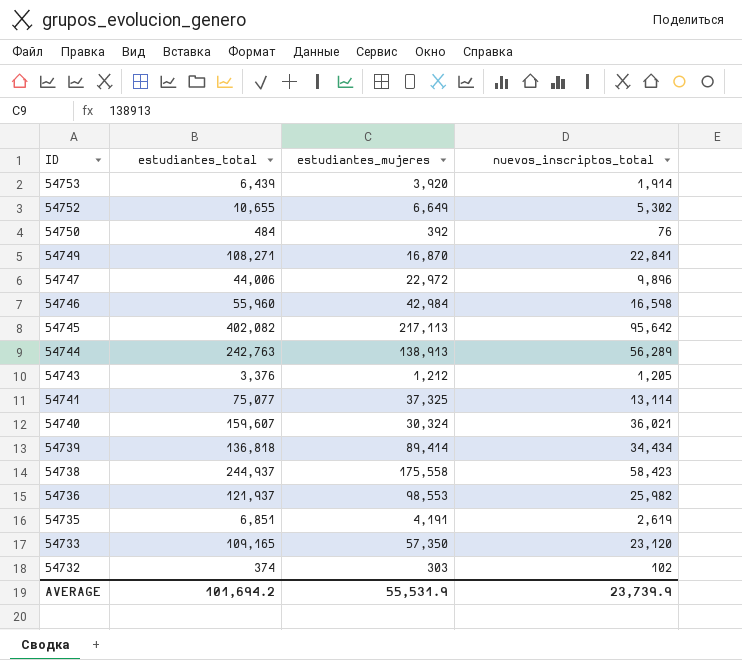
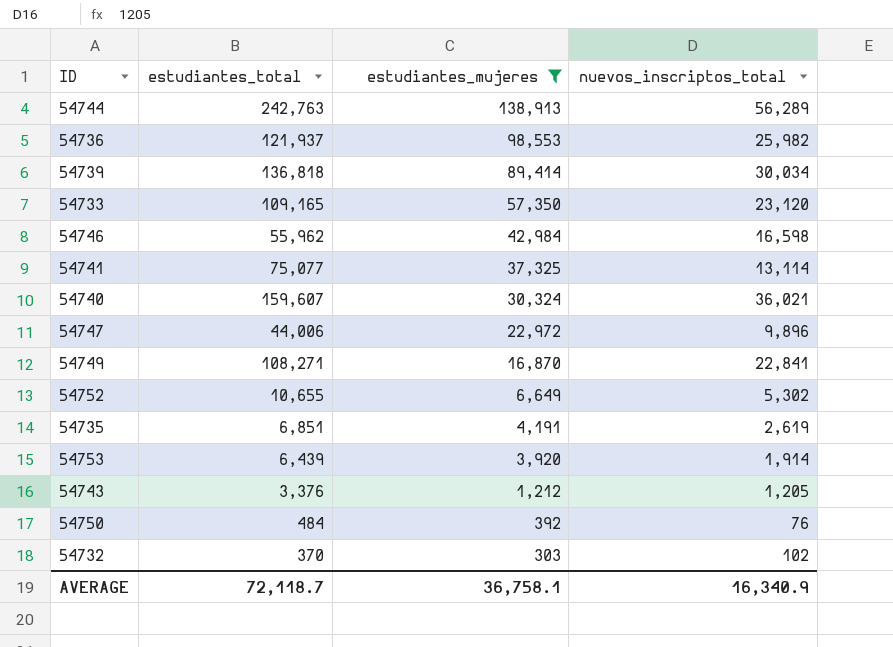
filter: none -> estudiantes_mujeres <= 138,913
row order: ID descending -> estudiantes_mujeres descending
54739 | nuevos_inscriptos_total: 34,434 -> 30,034
54746 | estudiantes_total: 55,960 -> 55,962
54732 | estudiantes_total: 374 -> 370
AVERAGE | estudiantes_total: 101,694.2 -> 72,118.7
AVERAGE | estudiantes_mujeres: 55,531.9 -> 36,758.1
AVERAGE | nuevos_inscriptos_total: 23,739.9 -> 16,340.9

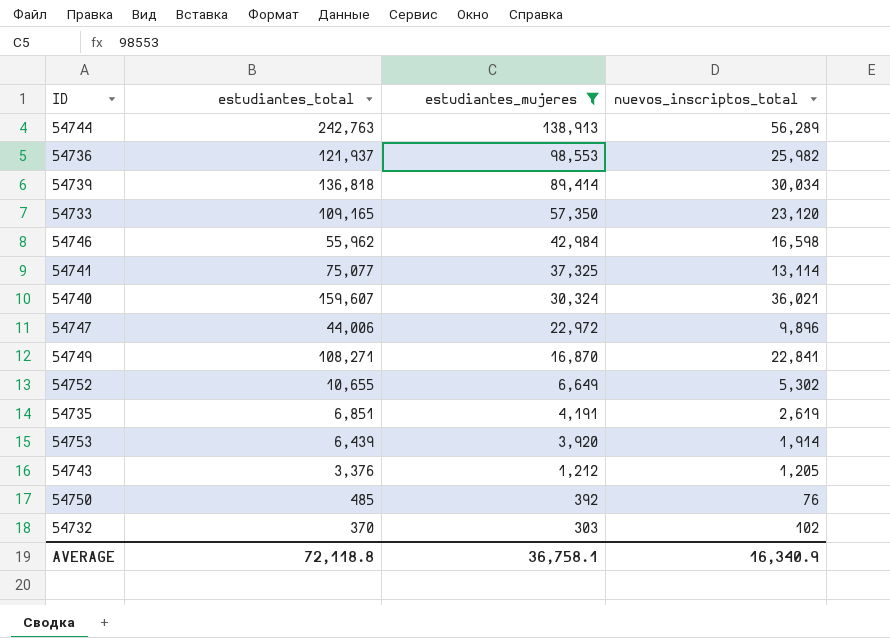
54750 | estudiantes_total: 484 -> 485
AVERAGE | estudiantes_total: 72,118.7 -> 72,118.8

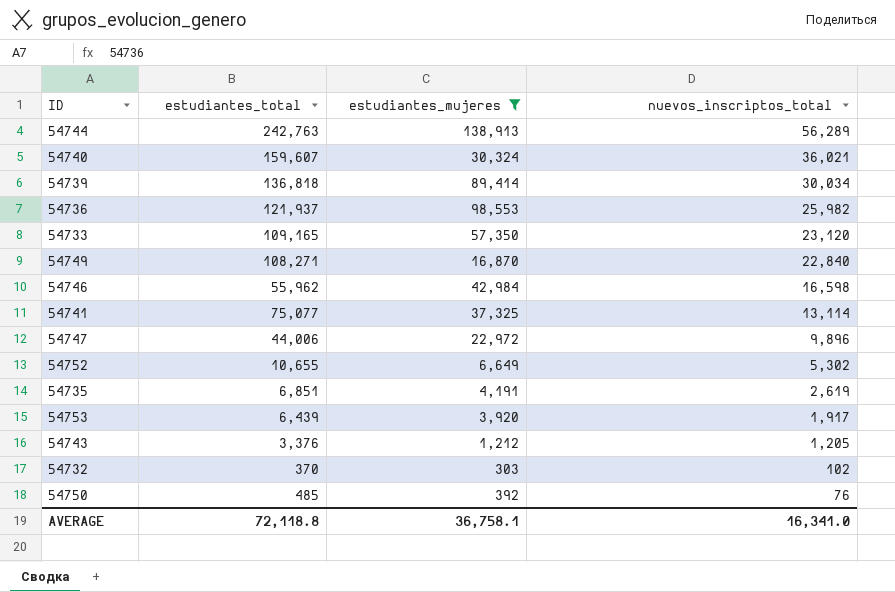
row order: estudiantes_mujeres descending -> nuevos_inscriptos_total descending
54749 | nuevos_inscriptos_total: 22,841 -> 22,840
54753 | nuevos_inscriptos_total: 1,914 -> 1,917
AVERAGE | nuevos_inscriptos_total: 16,340.9 -> 16,341.0

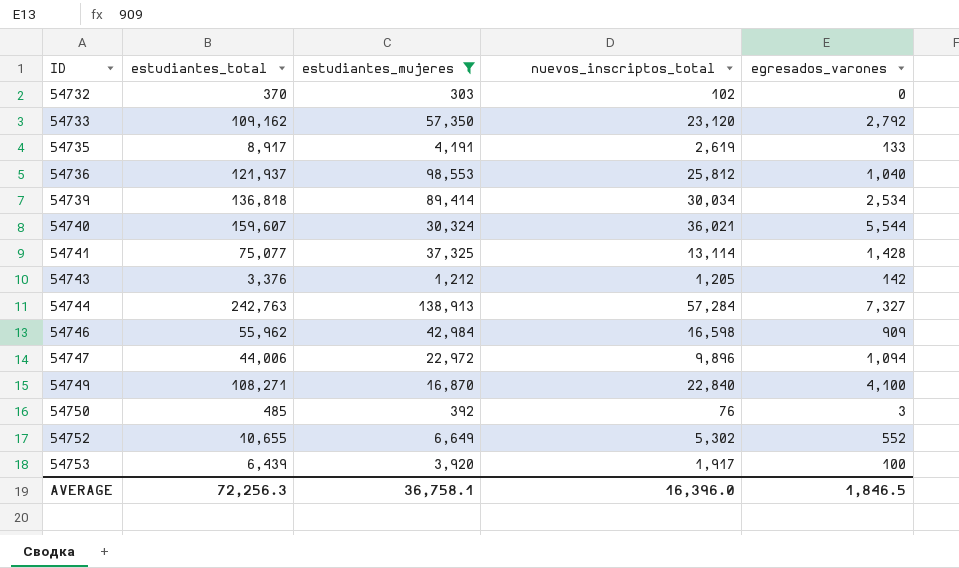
row order: nuevos_inscriptos_total descending -> ID ascending
column egresados_varones | position: none -> 5
54733 | estudiantes_total: 109,165 -> 109,162
54735 | estudiantes_total: 6,851 -> 8,917
54736 | nuevos_inscriptos_total: 25,982 -> 25,812
54744 | nuevos_inscriptos_total: 56,289 -> 57,284
AVERAGE | estudiantes_total: 72,118.8 -> 72,256.3
AVERAGE | nuevos_inscriptos_total: 16,341.0 -> 16,396.0

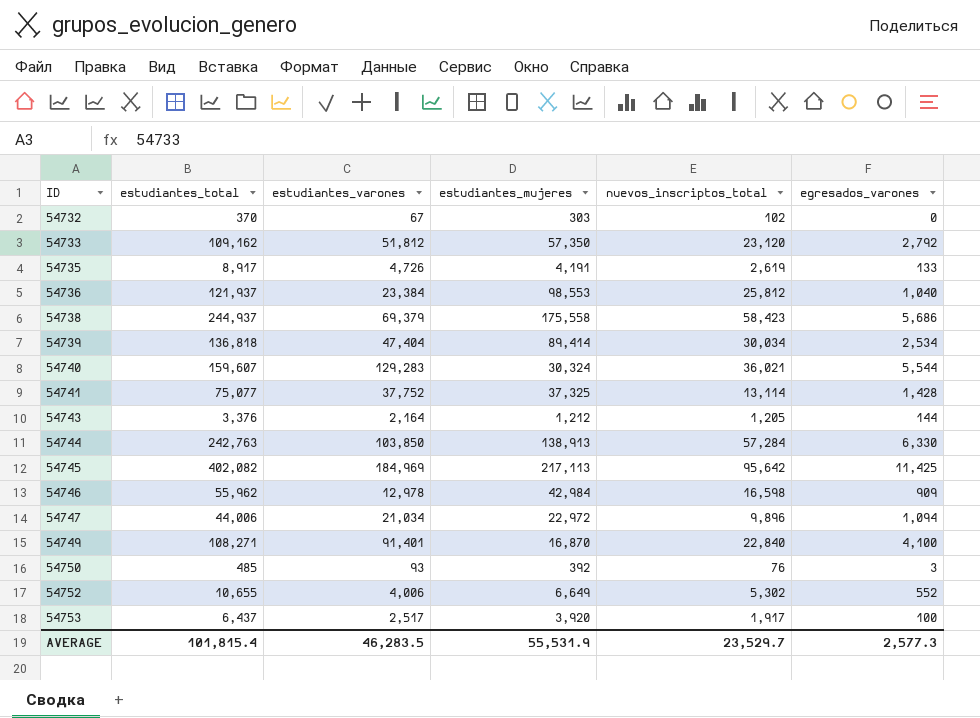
filter: estudiantes_mujeres <= 138,913 -> none
column estudiantes_varones | formula: none -> [estudiantes_total] - [estudiantes_mujeres]
54743 | egresados_varones: 142 -> 144
54744 | egresados_varones: 7,327 -> 6,330
54753 | estudiantes_total: 6,439 -> 6,437
AVERAGE | estudiantes_total: 72,256.3 -> 101,815.4
AVERAGE | estudiantes_mujeres: 36,758.1 -> 55,531.9
AVERAGE | nuevos_inscriptos_total: 16,396.0 -> 23,529.7
AVERAGE | egresados_varones: 1,846.5 -> 2,577.3

